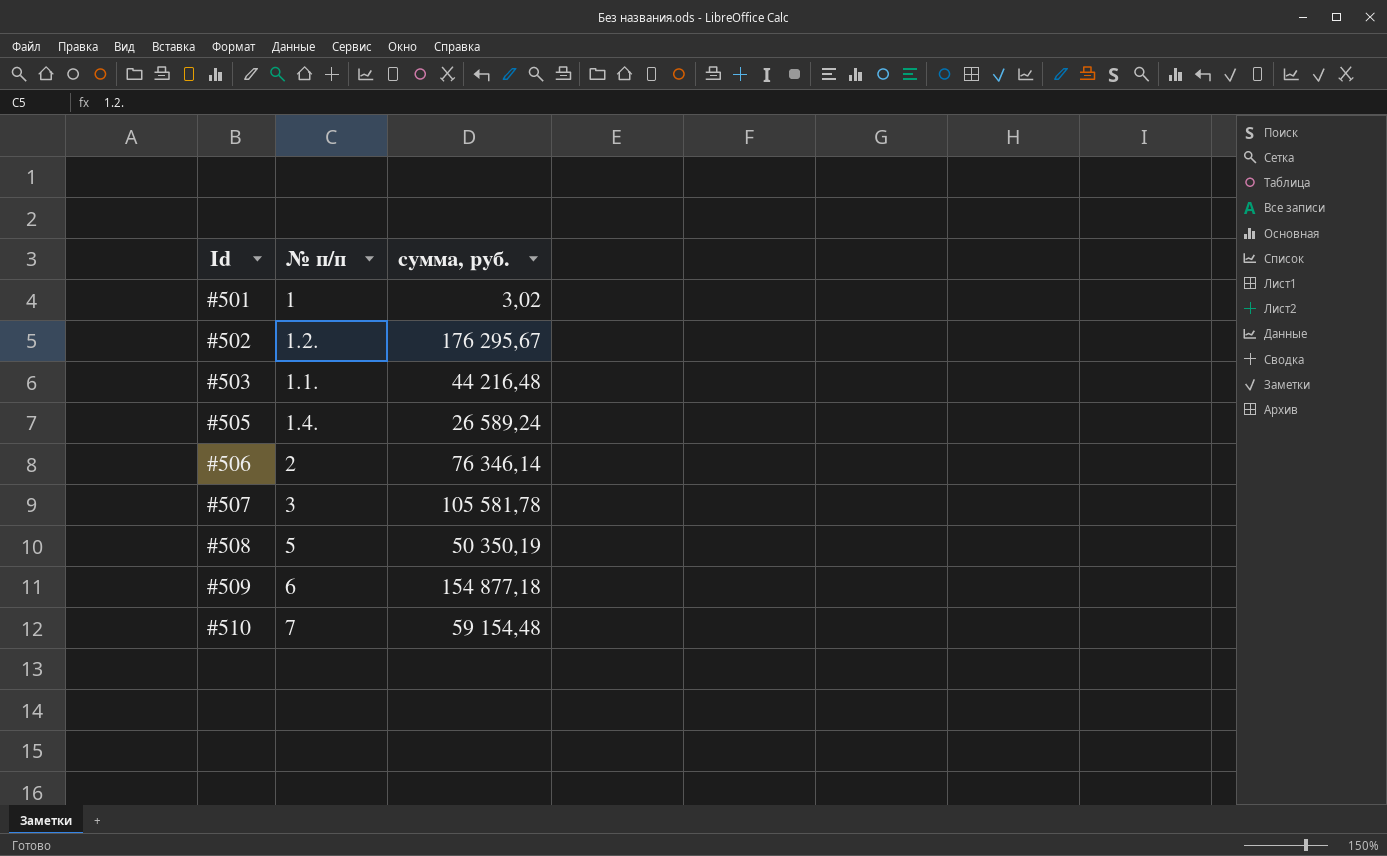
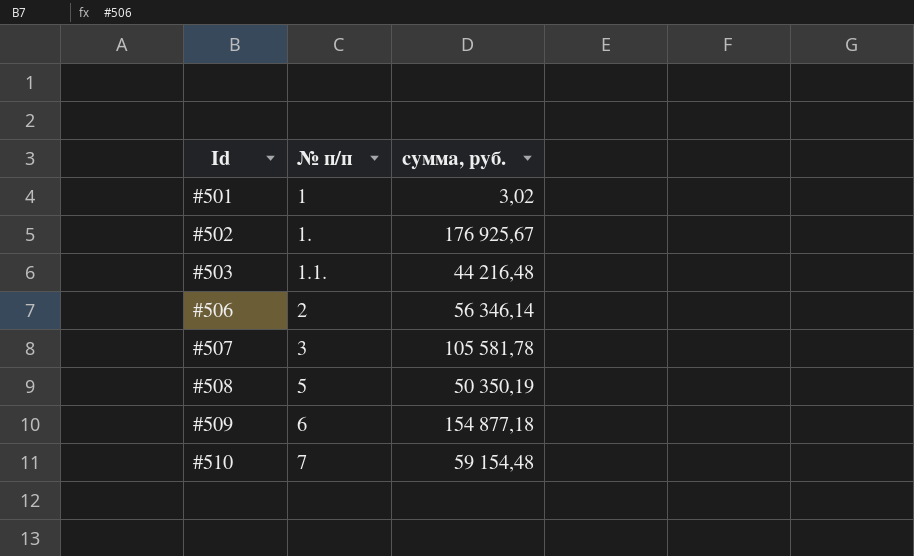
row #505: 1.4. | 26 589,24 -> none
#502 | № п/п: 1.2. -> 1.
#502 | сумма, руб.: 176 295,67 -> 176 925,67
#506 | сумма, руб.: 76 346,14 -> 56 346,14

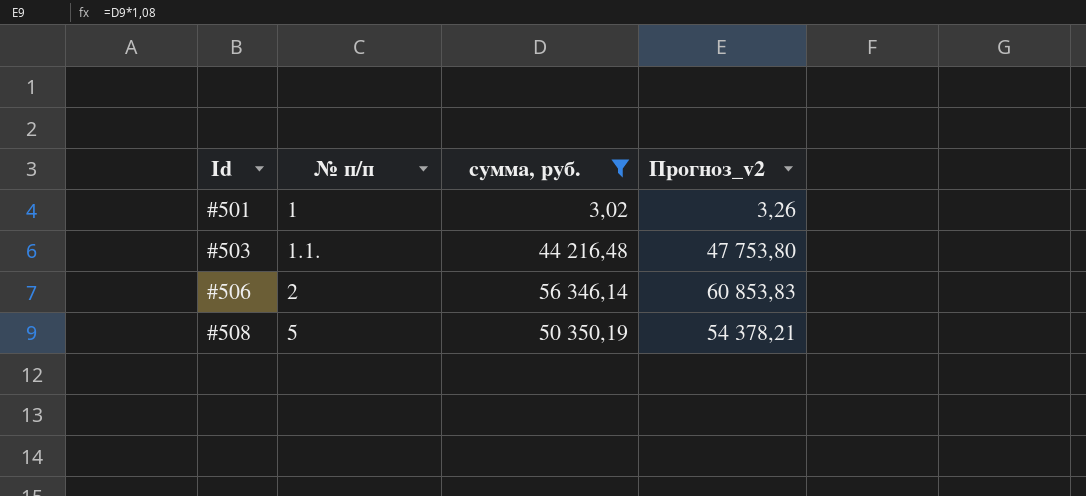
filter: none -> сумма, руб. <= 56 346,14
column Прогноз_v2 | formula: none -> [сумма, руб.] * 1,08

